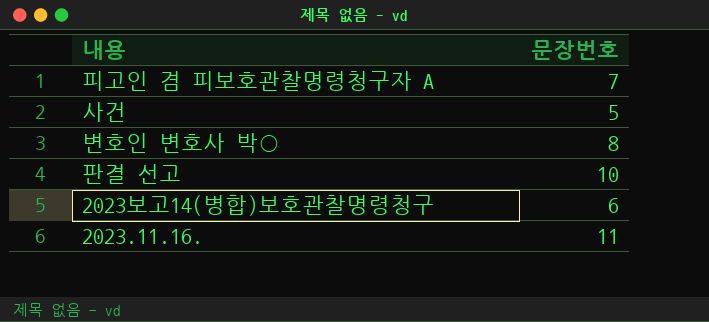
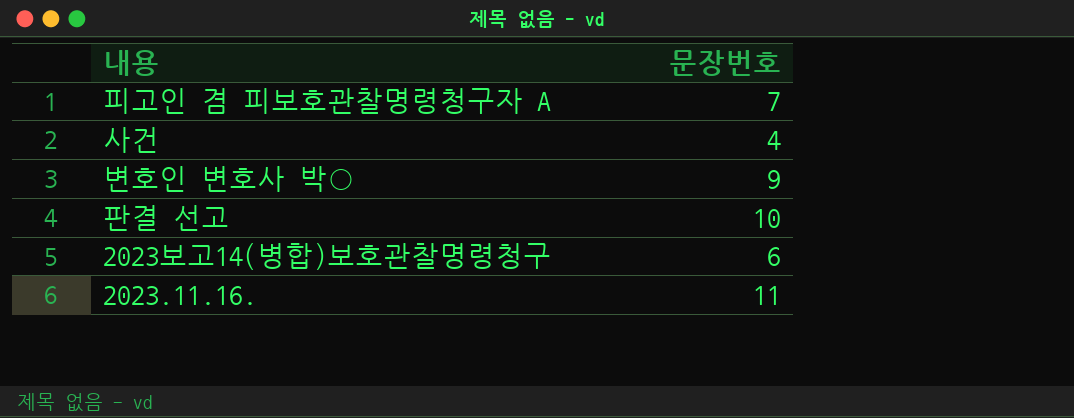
사건 | 문장번호: 5 -> 4
변호인 변호사 박○ | 문장번호: 8 -> 9

